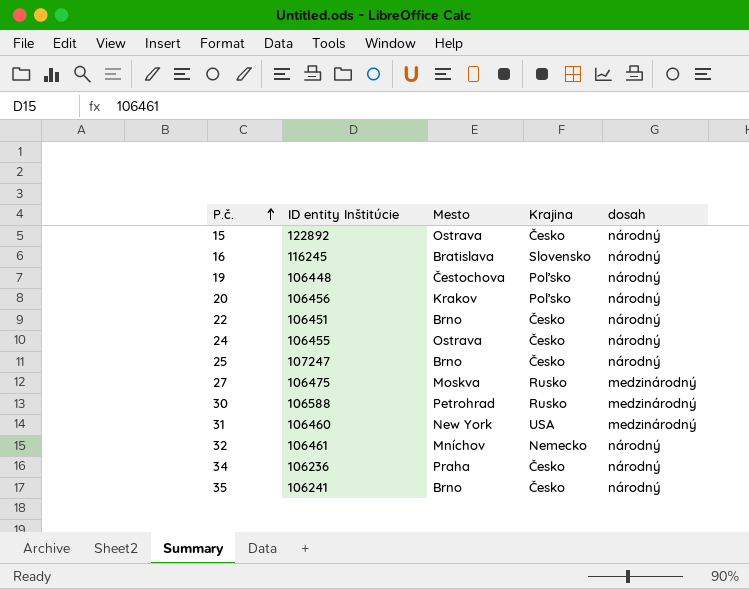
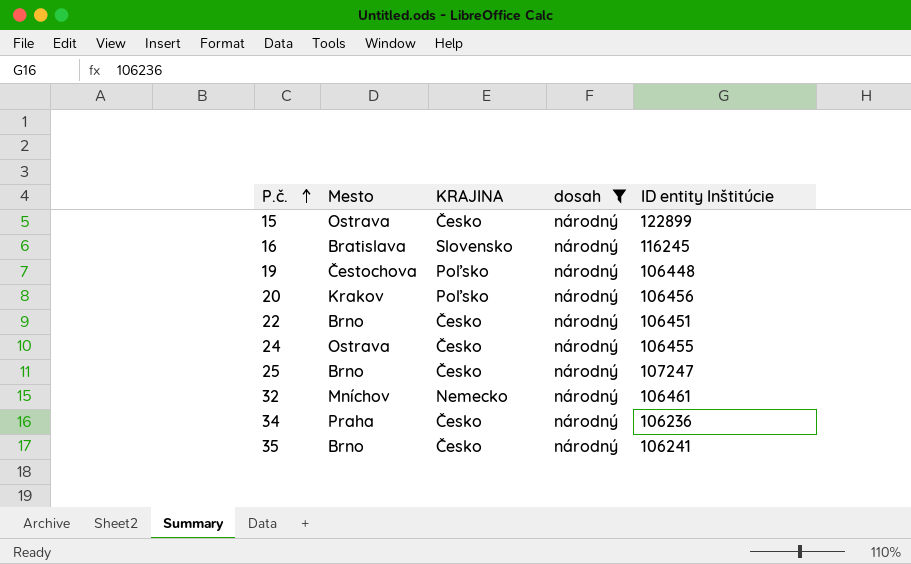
filter: none -> dosah = národný
column name: Krajina -> KRAJINA
column ID entity Inštitúcie | position: 2 -> 5
15 | ID entity Inštitúcie: 122892 -> 122899

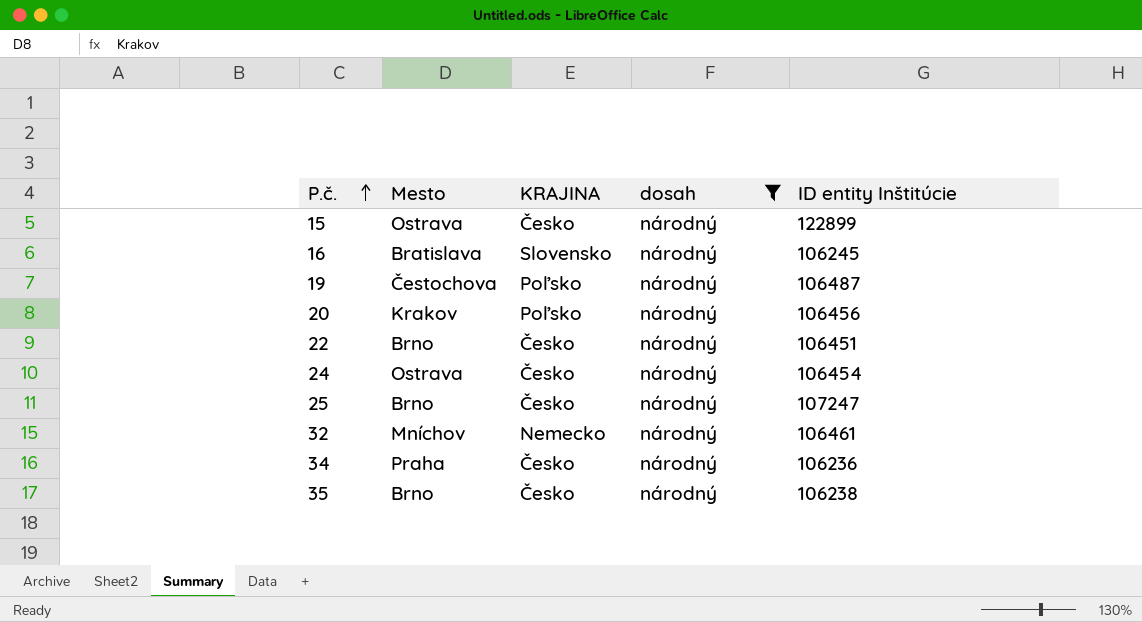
16 | ID entity Inštitúcie: 116245 -> 106245
19 | ID entity Inštitúcie: 106448 -> 106487
24 | ID entity Inštitúcie: 106455 -> 106454
35 | ID entity Inštitúcie: 106241 -> 106238

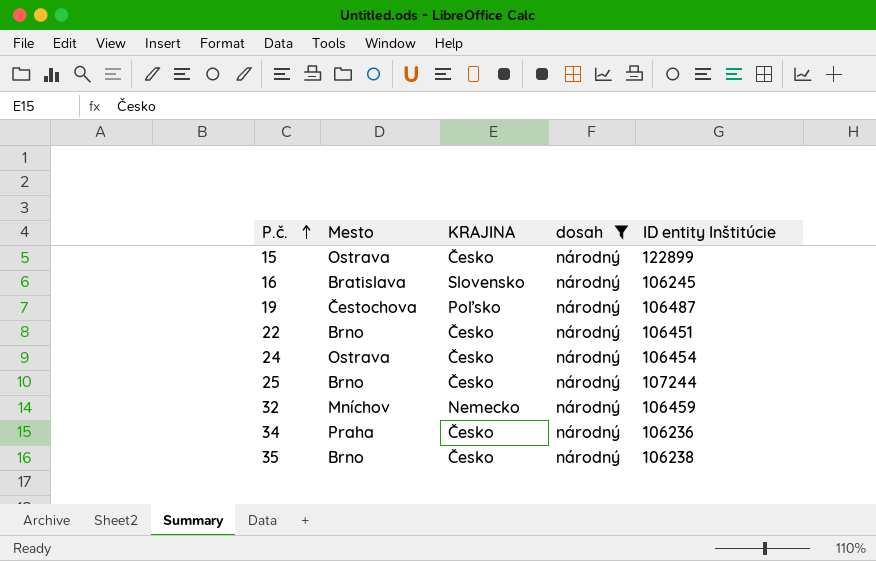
row 20: Krakov | Poľsko | národný | 106456 -> none
25 | ID entity Inštitúcie: 107247 -> 107244
32 | ID entity Inštitúcie: 106461 -> 106459

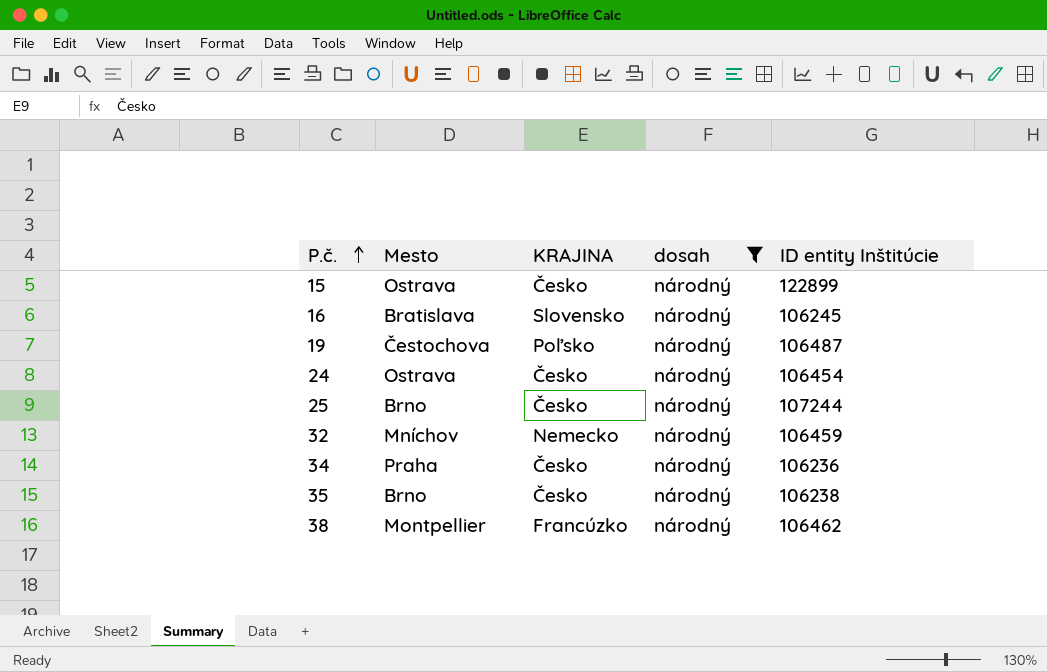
row 22: Brno | Česko | národný | 106451 -> none
row 38: none -> Montpellier | Francúzko | národný | 106462

